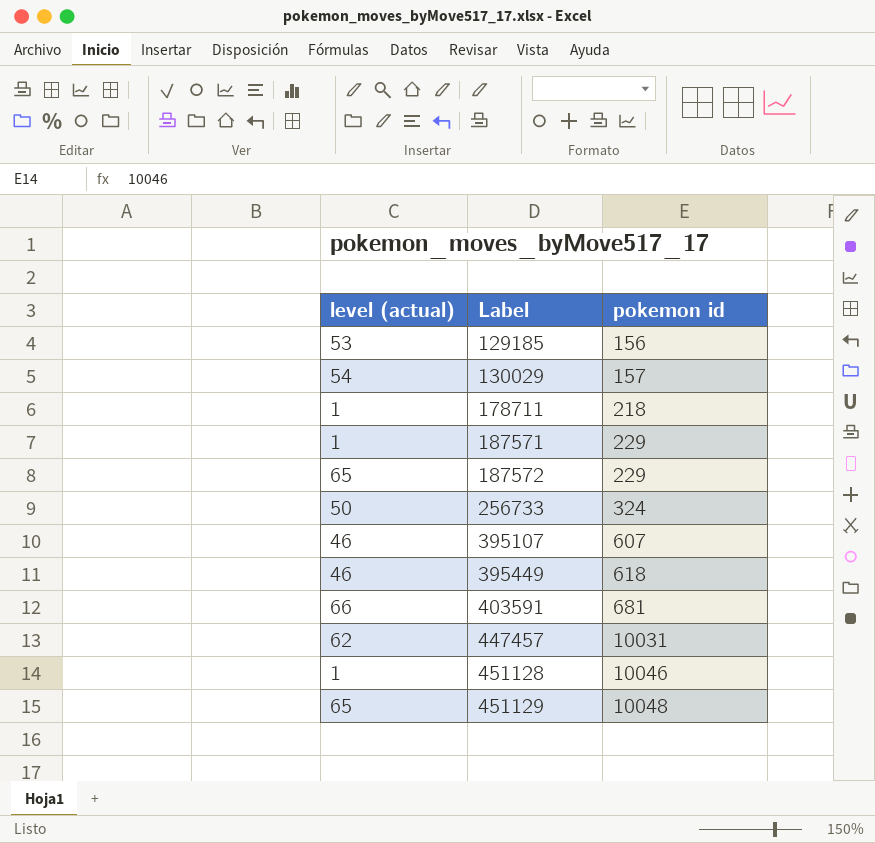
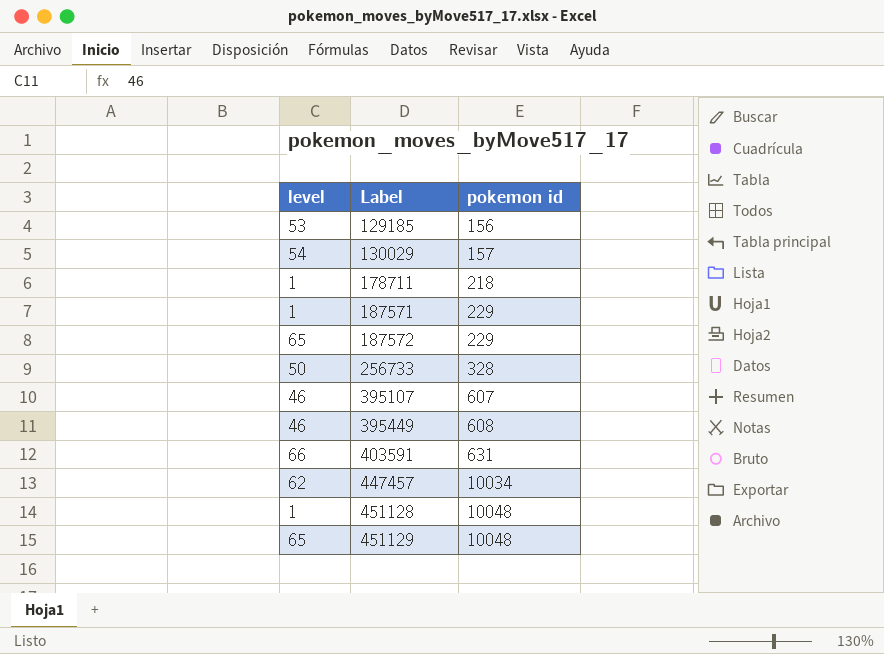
column name: level (actual) -> level
256733 | pokemon id: 324 -> 328
395449 | pokemon id: 618 -> 608
403591 | pokemon id: 681 -> 631
447457 | pokemon id: 10031 -> 10034
451128 | pokemon id: 10046 -> 10048

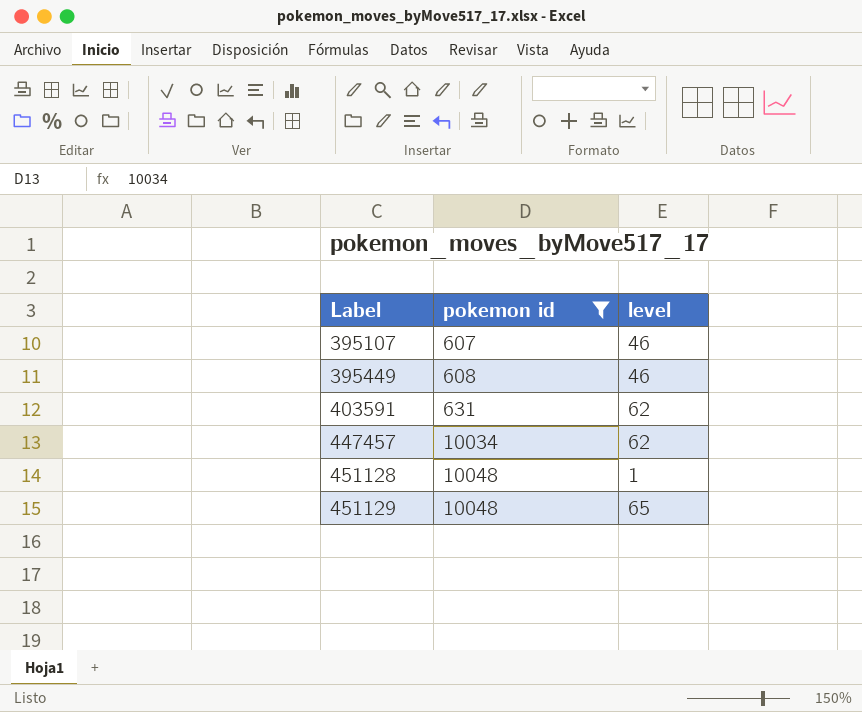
filter: none -> pokemon id >= 607
column level | position: 1 -> 3
403591 | level: 66 -> 62

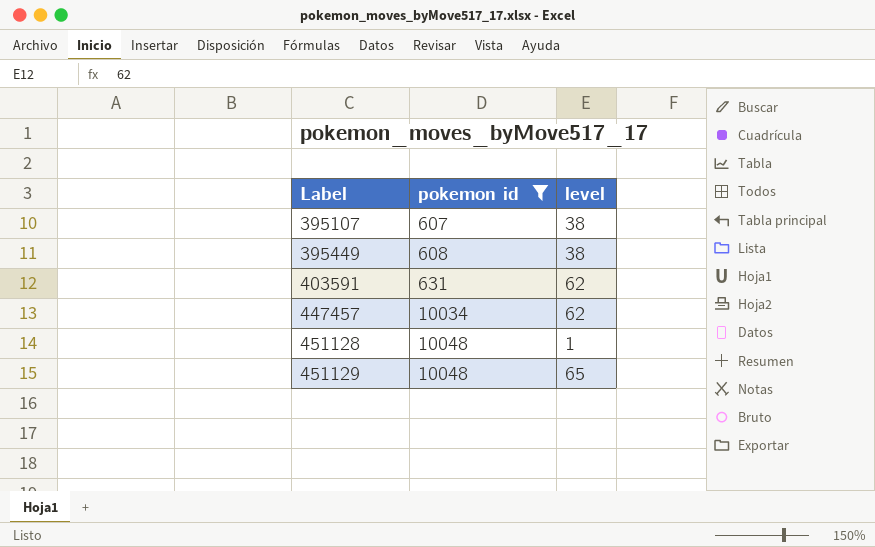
395107 | level: 46 -> 38
395449 | level: 46 -> 38

